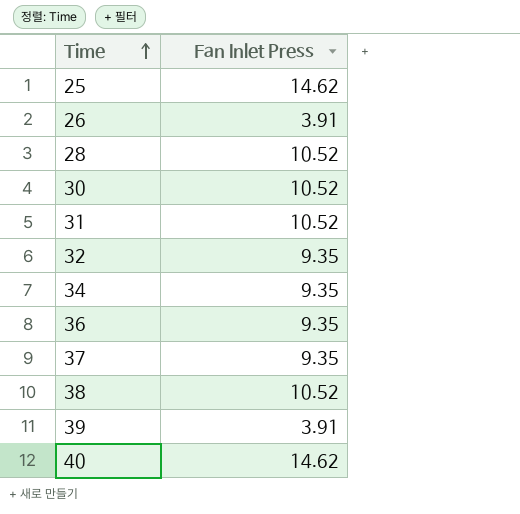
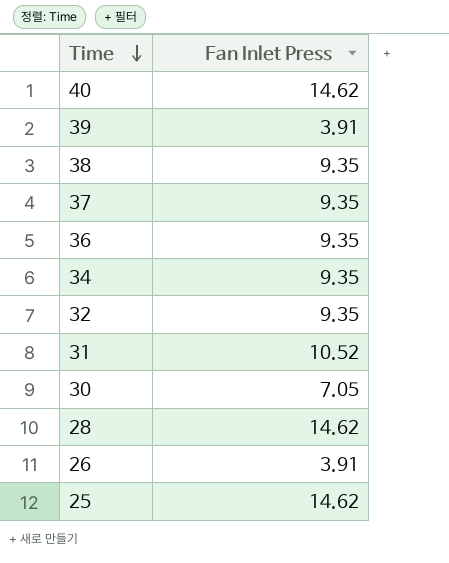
row order: Time ascending -> Time descending
38 | Fan Inlet Press: 10.52 -> 9.35
30 | Fan Inlet Press: 10.52 -> 7.05
28 | Fan Inlet Press: 10.52 -> 14.62

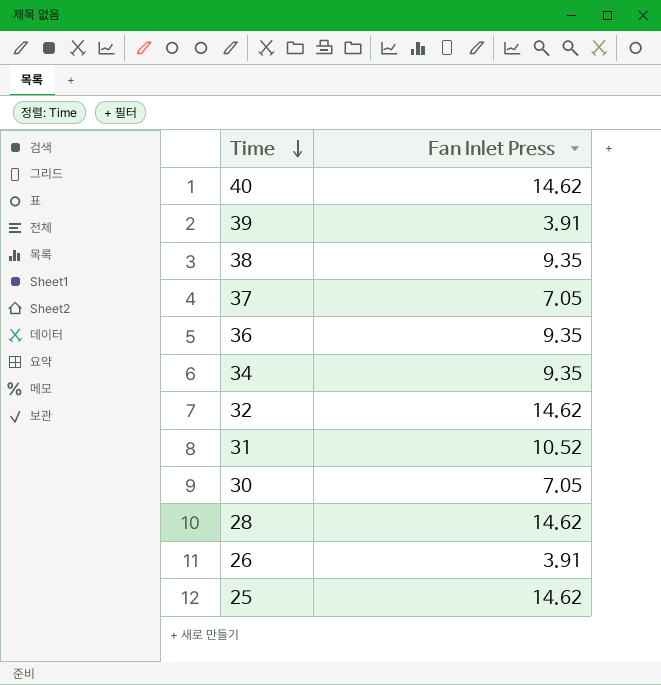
37 | Fan Inlet Press: 9.35 -> 7.05
32 | Fan Inlet Press: 9.35 -> 14.62

